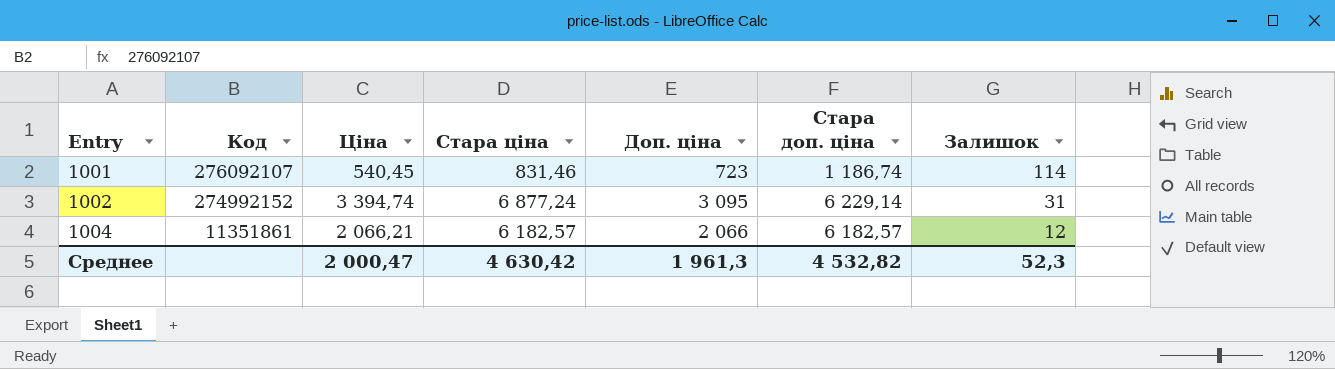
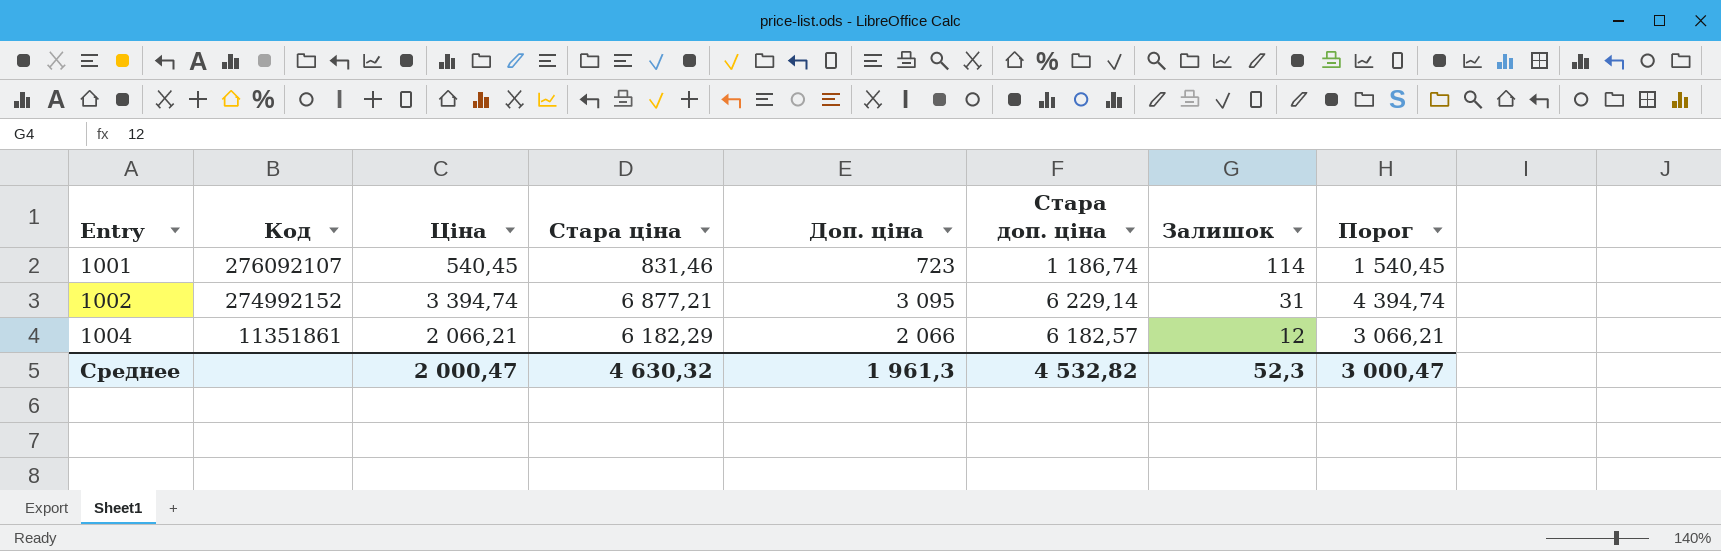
column Порог | formula: none -> [Ціна] + 1000
1002 | Стара ціна: 6 877,24 -> 6 877,21
1004 | Стара ціна: 6 182,57 -> 6 182,29
Среднее | Стара ціна: 4 630,42 -> 4 630,32

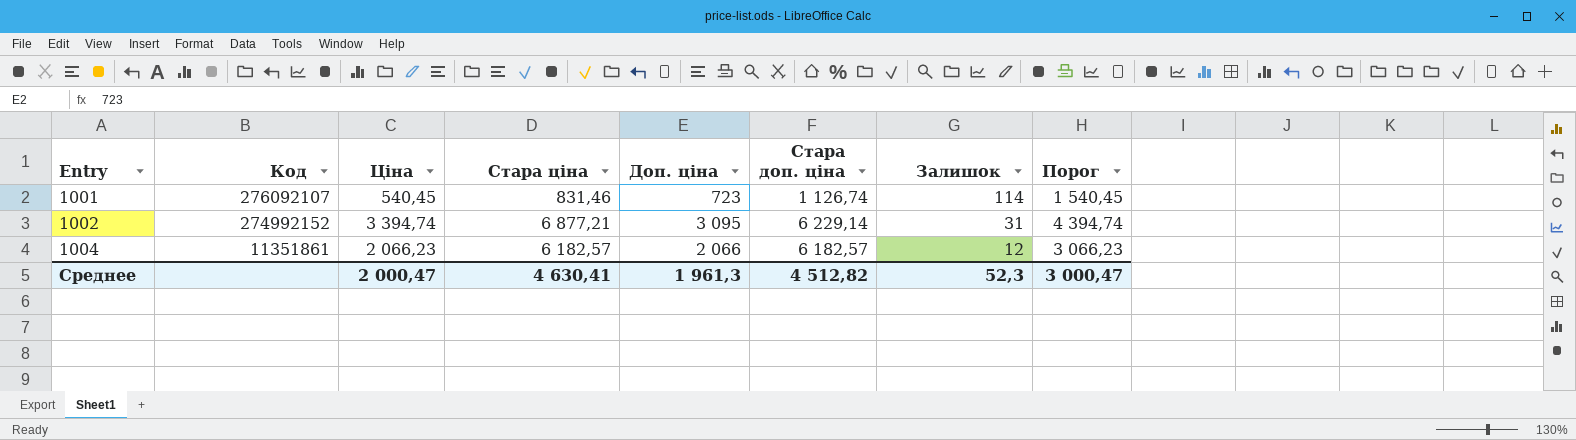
1001 | Стара доп. ціна: 1 186,74 -> 1 126,74
1004 | Ціна: 2 066,21 -> 2 066,23
1004 | Стара ціна: 6 182,29 -> 6 182,57
1004 | Порог: 3 066,21 -> 3 066,23
Среднее | Стара ціна: 4 630,32 -> 4 630,41
Среднее | Стара доп. ціна: 4 532,82 -> 4 512,82

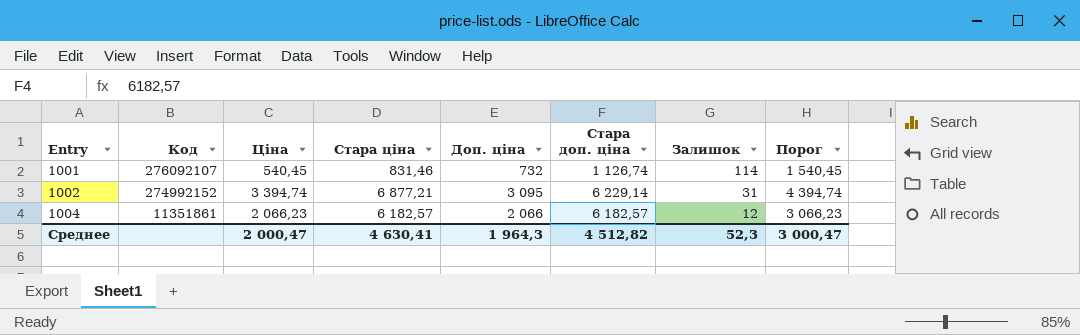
1001 | Доп. ціна: 723 -> 732
Среднее | Доп. ціна: 1 961,3 -> 1 964,3

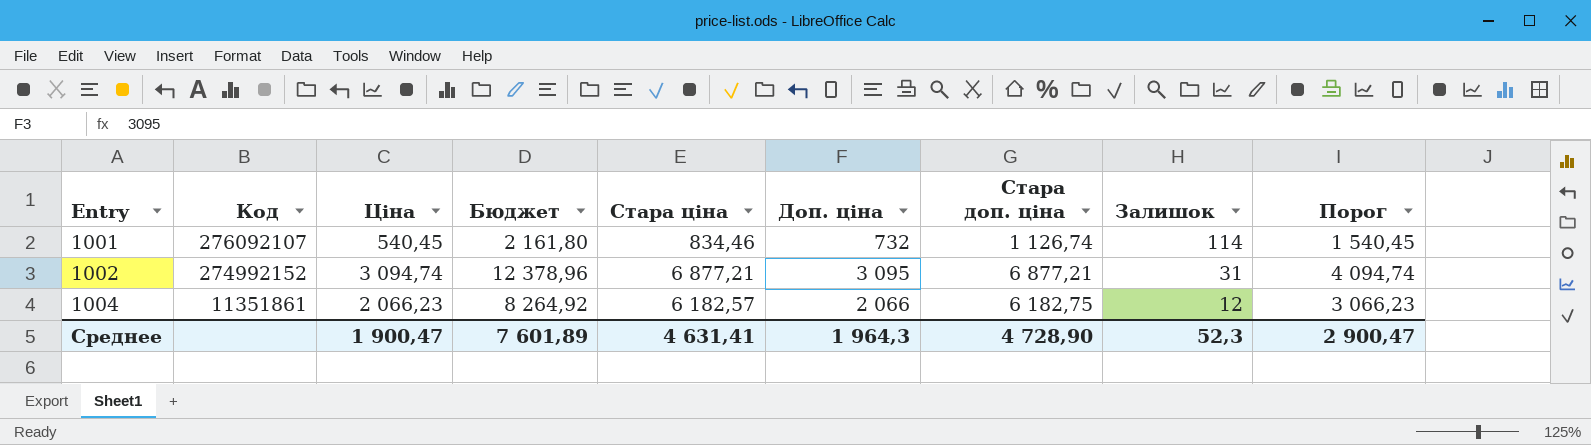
column Бюджет | formula: none -> [Ціна] * 4
1001 | Стара ціна: 831,46 -> 834,46
1002 | Ціна: 3 394,74 -> 3 094,74
1002 | Стара доп. ціна: 6 229,14 -> 6 877,21
1002 | Порог: 4 394,74 -> 4 094,74
1004 | Стара доп. ціна: 6 182,57 -> 6 182,75
Среднее | Ціна: 2 000,47 -> 1 900,47
Среднее | Стара ціна: 4 630,41 -> 4 631,41
Среднее | Стара доп. ціна: 4 512,82 -> 4 728,90
Среднее | Порог: 3 000,47 -> 2 900,47

